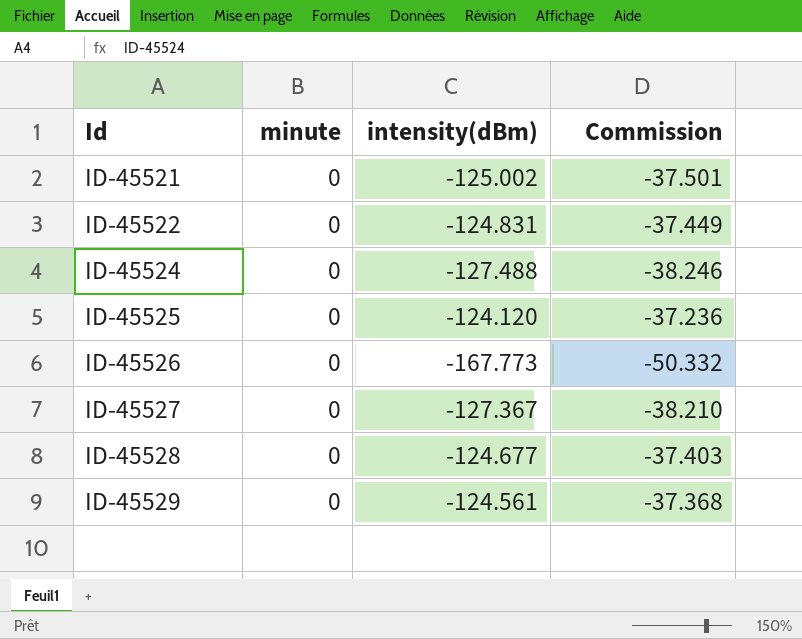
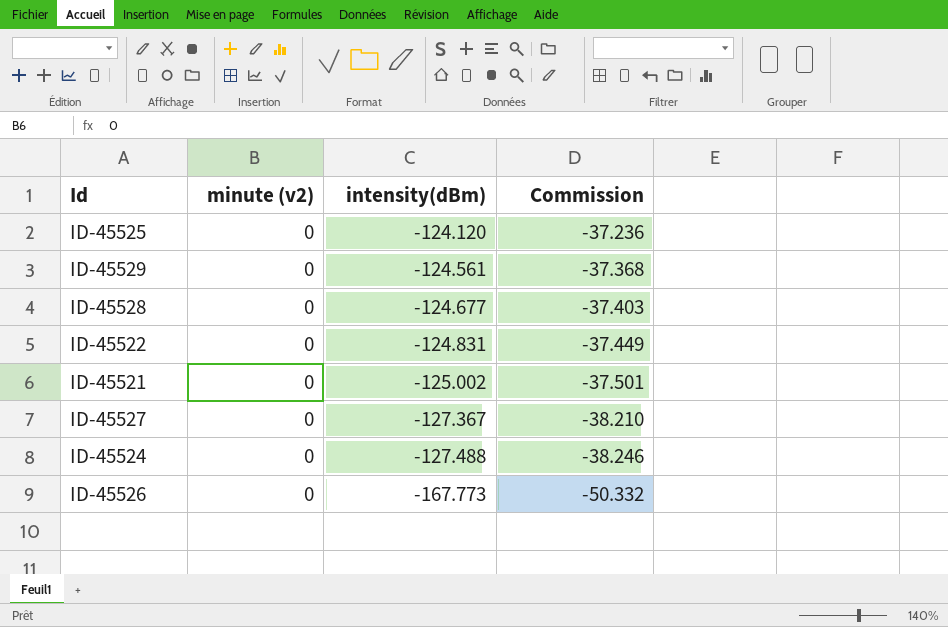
row order: Id ascending -> intensity(dBm) descending
column name: minute -> minute (v2)

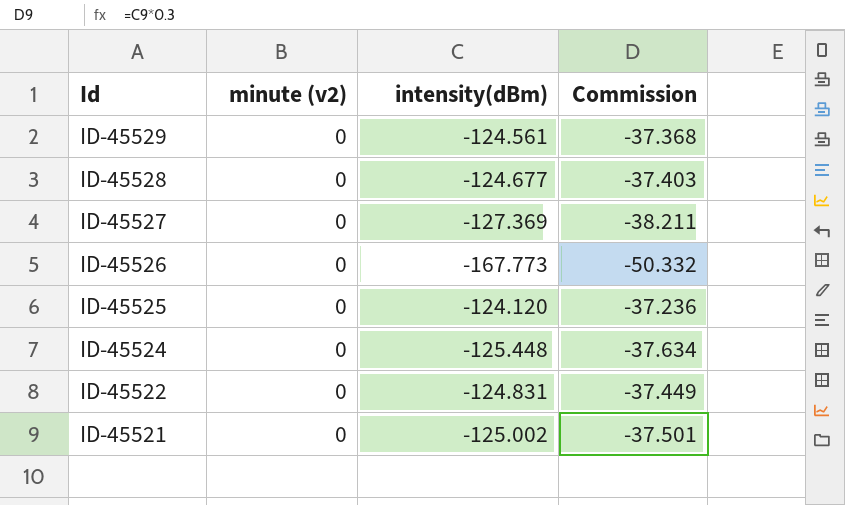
row order: intensity(dBm) descending -> Id descending
ID-45527 | intensity(dBm): -127.367 -> -127.369
ID-45527 | Commission: -38.210 -> -38.211
ID-45524 | intensity(dBm): -127.488 -> -125.448
ID-45524 | Commission: -38.246 -> -37.634

